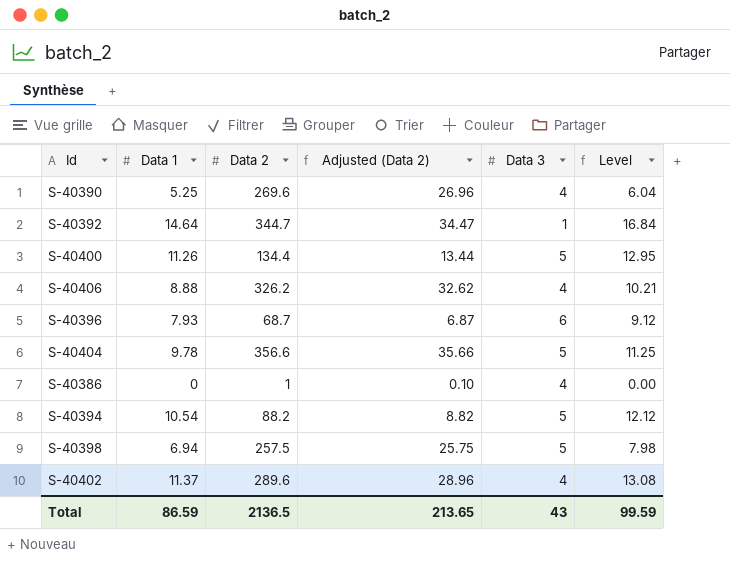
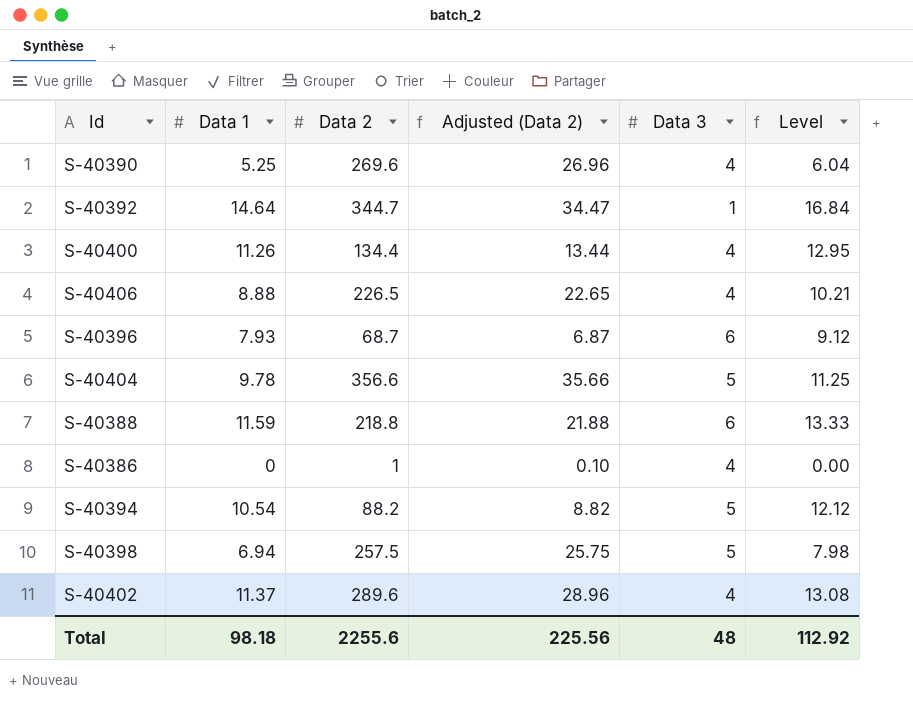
S-40400 | Data 3: 5 -> 4
S-40406 | Data 2: 326.2 -> 226.5
S-40406 | Adjusted (Data 2): 32.62 -> 22.65
row S-40388: none -> 11.59 | 218.8 | 21.88 | 6 | 13.33
Total | Data 1: 86.59 -> 98.18
Total | Data 2: 2136.5 -> 2255.6
Total | Adjusted (Data 2): 213.65 -> 225.56
Total | Data 3: 43 -> 48
Total | Level: 99.59 -> 112.92

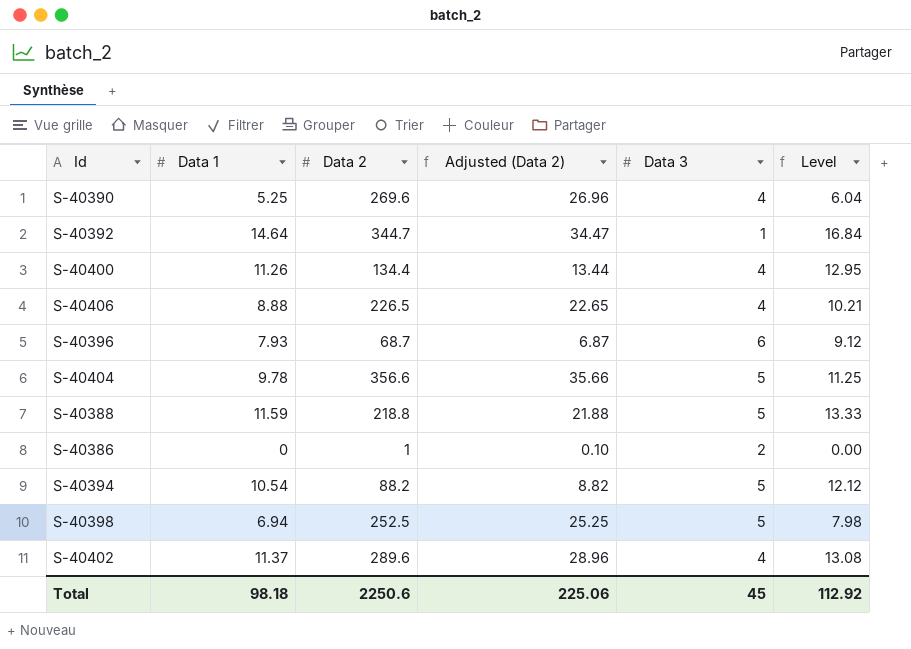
S-40388 | Data 3: 6 -> 5
S-40386 | Data 3: 4 -> 2
S-40398 | Data 2: 257.5 -> 252.5
S-40398 | Adjusted (Data 2): 25.75 -> 25.25
Total | Data 2: 2255.6 -> 2250.6
Total | Adjusted (Data 2): 225.56 -> 225.06
Total | Data 3: 48 -> 45

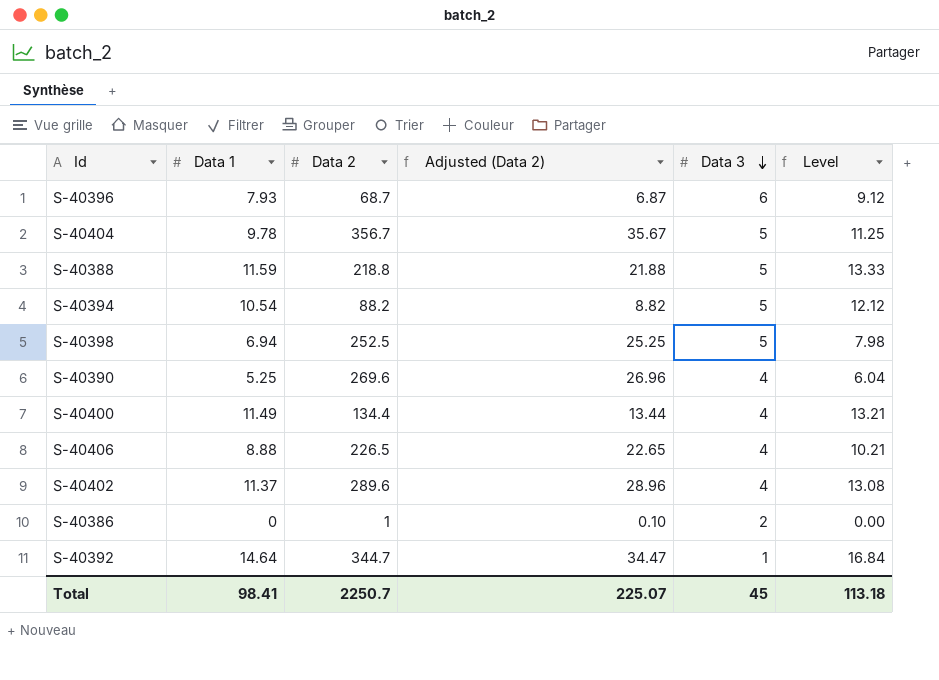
row order: none -> Data 3 descending
S-40404 | Data 2: 356.6 -> 356.7
S-40404 | Adjusted (Data 2): 35.66 -> 35.67
S-40400 | Data 1: 11.26 -> 11.49
S-40400 | Level: 12.95 -> 13.21
Total | Data 1: 98.18 -> 98.41
Total | Data 2: 2250.6 -> 2250.7
Total | Adjusted (Data 2): 225.06 -> 225.07
Total | Level: 112.92 -> 113.18

